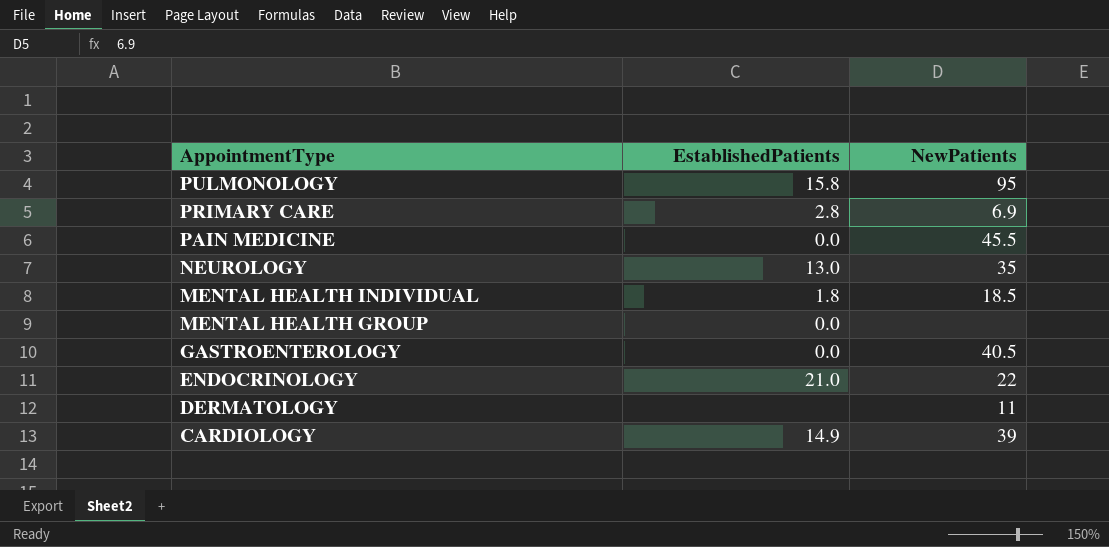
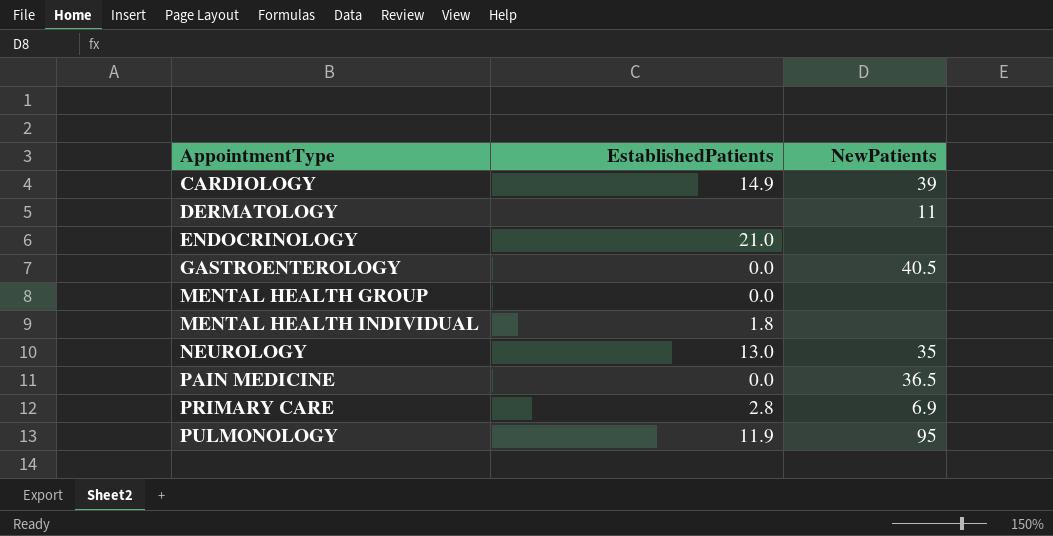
row order: AppointmentType descending -> AppointmentType ascending
ENDOCRINOLOGY | NewPatients: 22 -> none
MENTAL HEALTH INDIVIDUAL | NewPatients: 18.5 -> none
PAIN MEDICINE | NewPatients: 45.5 -> 36.5
PULMONOLOGY | EstablishedPatients: 15.8 -> 11.9

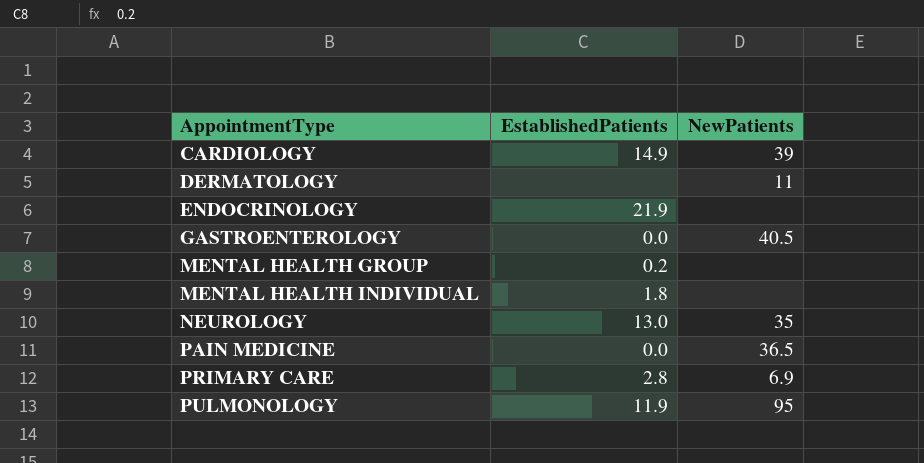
ENDOCRINOLOGY | EstablishedPatients: 21.0 -> 21.9
MENTAL HEALTH GROUP | EstablishedPatients: 0.0 -> 0.2

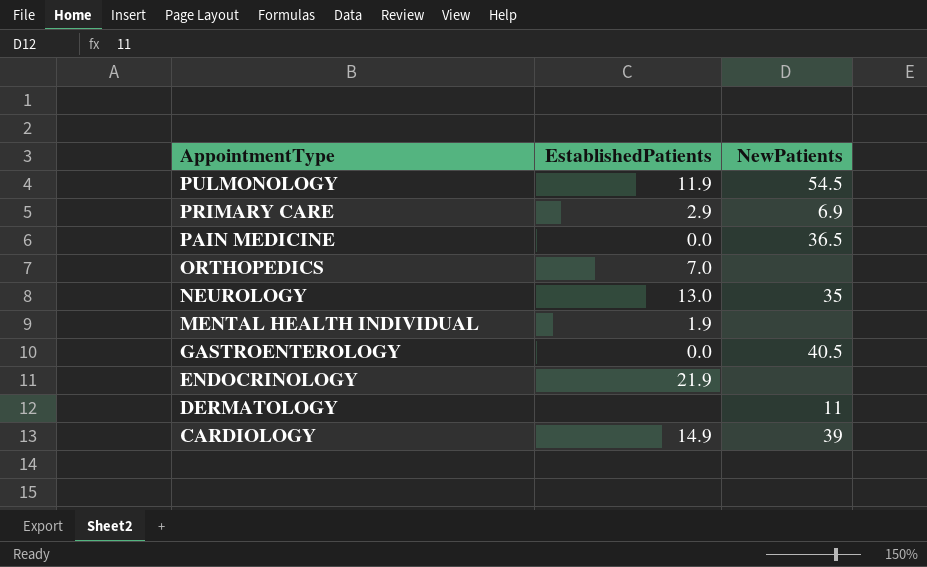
row order: AppointmentType ascending -> AppointmentType descending
row MENTAL HEALTH GROUP: 0.2 | none -> none
PULMONOLOGY | NewPatients: 95 -> 54.5
PRIMARY CARE | EstablishedPatients: 2.8 -> 2.9
row ORTHOPEDICS: none -> 7.0 | none
MENTAL HEALTH INDIVIDUAL | EstablishedPatients: 1.8 -> 1.9

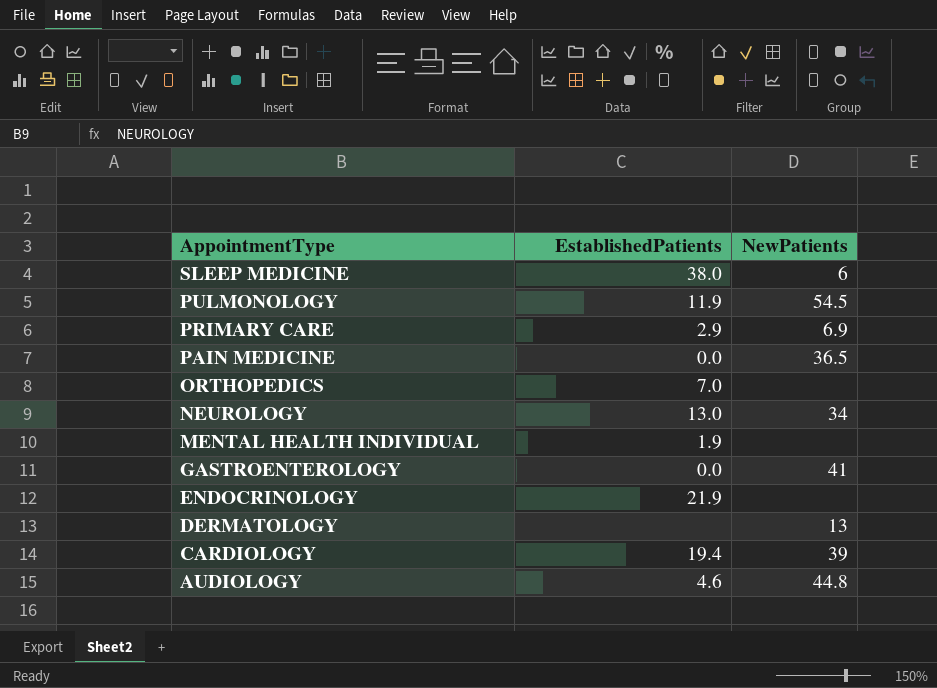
row SLEEP MEDICINE: none -> 38.0 | 6
NEUROLOGY | NewPatients: 35 -> 34
GASTROENTEROLOGY | NewPatients: 40.5 -> 41
DERMATOLOGY | NewPatients: 11 -> 13
CARDIOLOGY | EstablishedPatients: 14.9 -> 19.4
row AUDIOLOGY: none -> 4.6 | 44.8

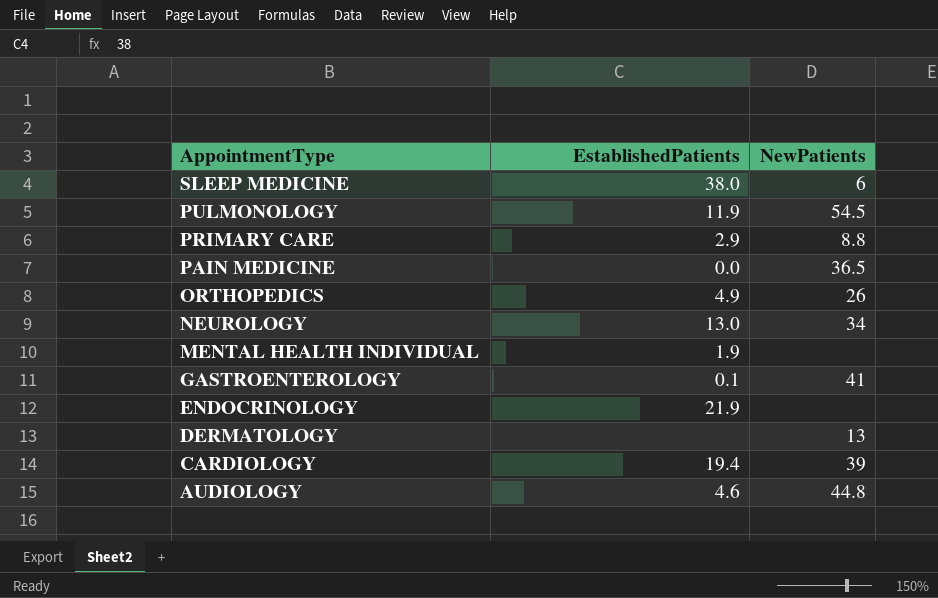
PRIMARY CARE | NewPatients: 6.9 -> 8.8
ORTHOPEDICS | EstablishedPatients: 7.0 -> 4.9
ORTHOPEDICS | NewPatients: none -> 26
GASTROENTEROLOGY | EstablishedPatients: 0.0 -> 0.1

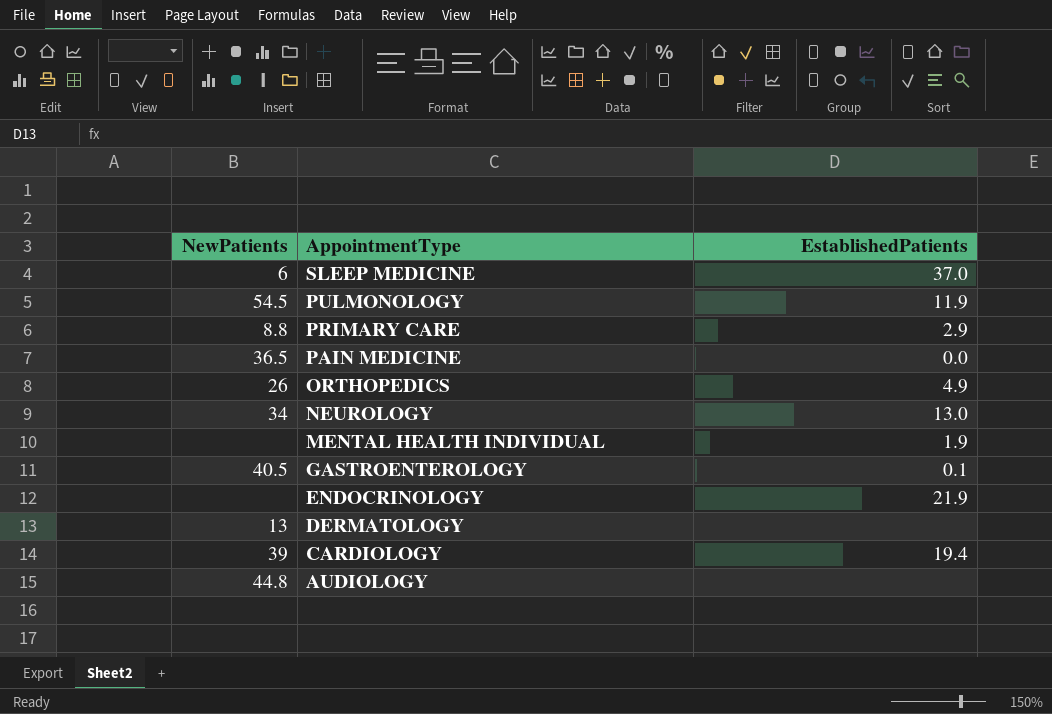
column NewPatients | position: 3 -> 1
SLEEP MEDICINE | EstablishedPatients: 38.0 -> 37.0
GASTROENTEROLOGY | NewPatients: 41 -> 40.5
AUDIOLOGY | EstablishedPatients: 4.6 -> none

